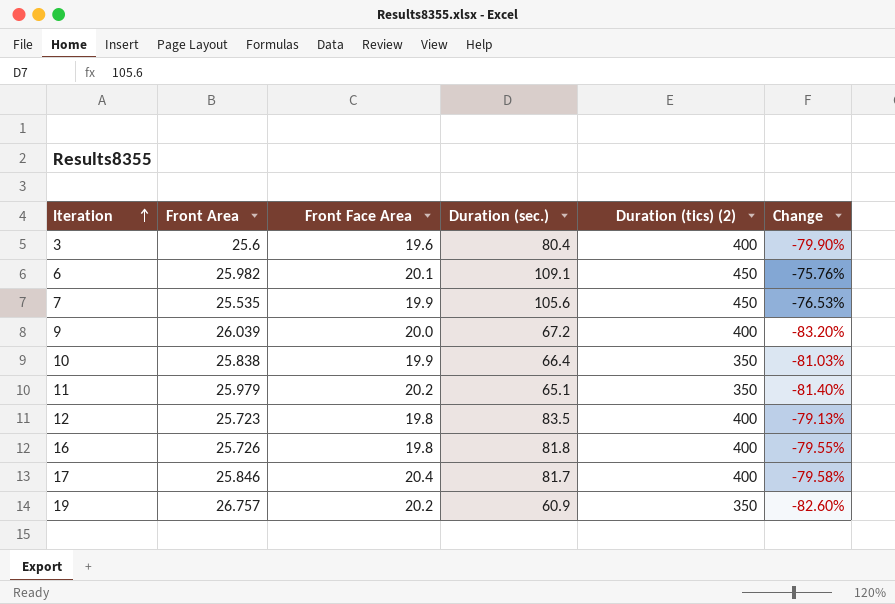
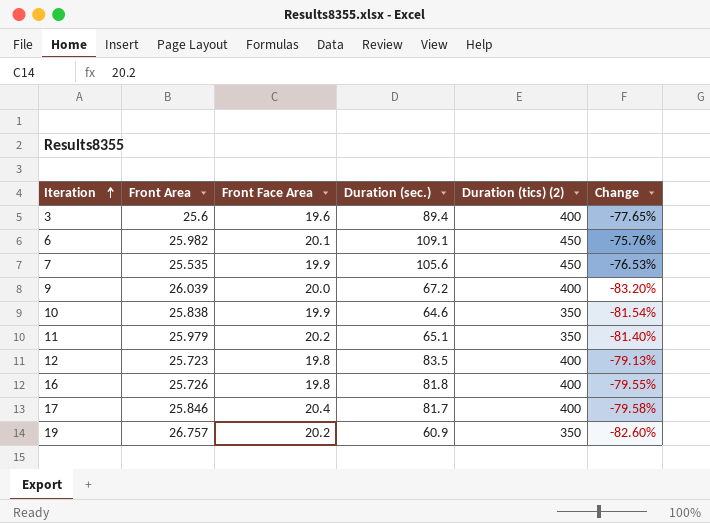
3 | Duration (sec.): 80.4 -> 89.4
3 | Change: -79.90% -> -77.65%
10 | Duration (sec.): 66.4 -> 64.6
10 | Change: -81.03% -> -81.54%

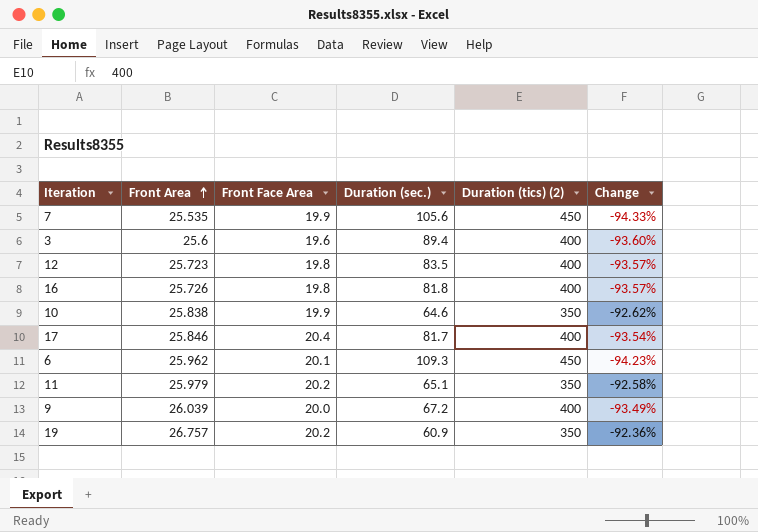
row order: Iteration ascending -> Front Area ascending
column Change | formula: ([Duration (sec.)] - [Duration (tics) (2)]) / [Duration (tics) (2)] -> ([Front Area] - [Duration (tics) (2)]) / [Duration (tics) (2)]
6 | Front Area: 25.982 -> 25.962
6 | Duration (sec.): 109.1 -> 109.3

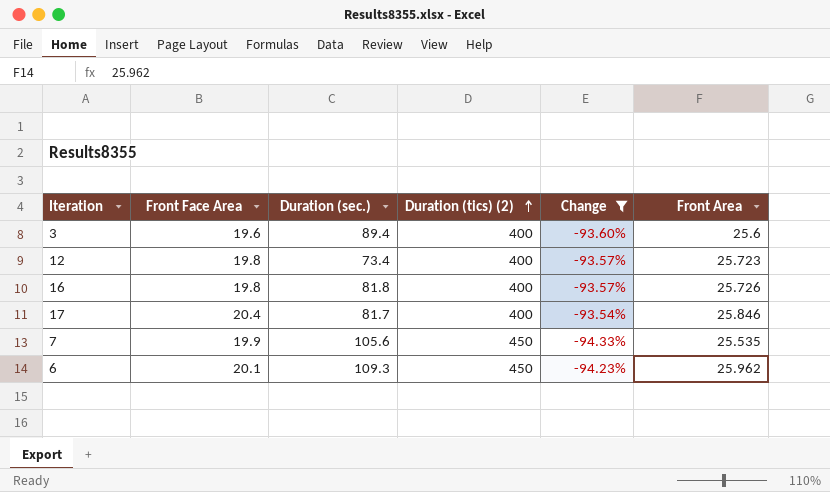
filter: none -> Change <= -93.54%
row order: Front Area ascending -> Duration (tics) (2) ascending
column Front Area | position: 2 -> 6
12 | Duration (sec.): 83.5 -> 73.4

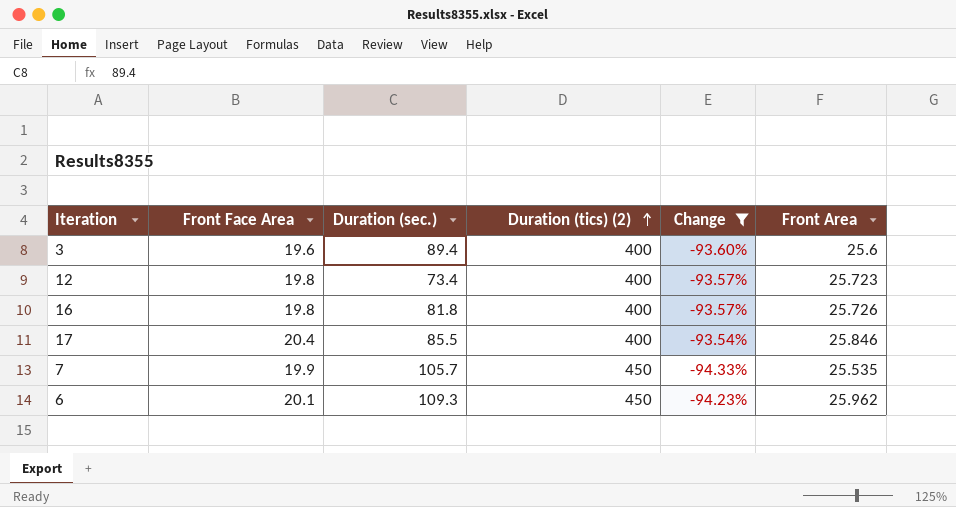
17 | Duration (sec.): 81.7 -> 85.5
7 | Duration (sec.): 105.6 -> 105.7

